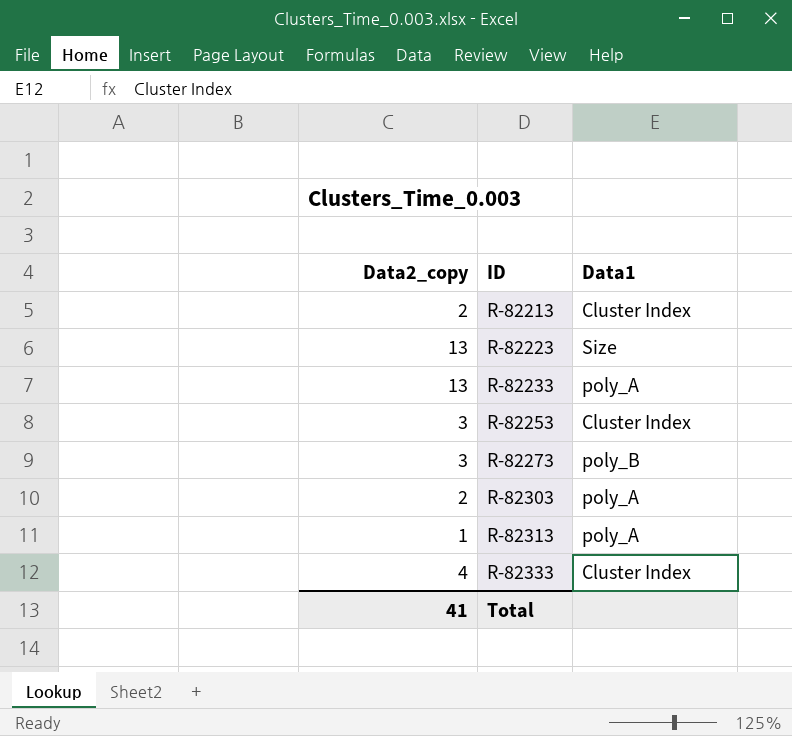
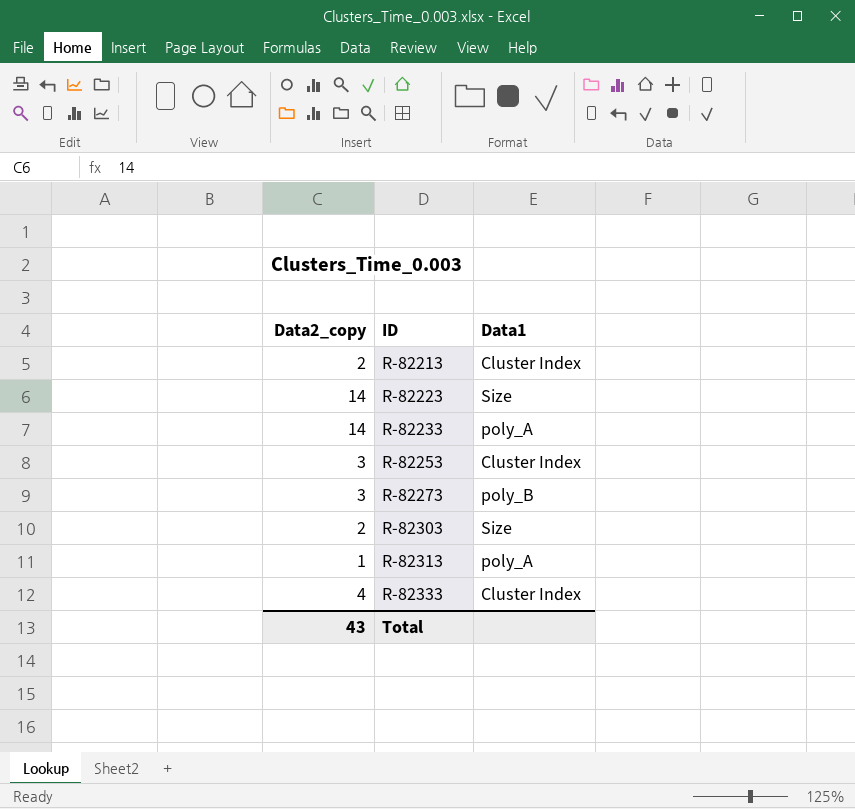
R-82223 | Data2_copy: 13 -> 14
R-82233 | Data2_copy: 13 -> 14
R-82303 | Data1: poly_A -> Size
Total | Data2_copy: 41 -> 43

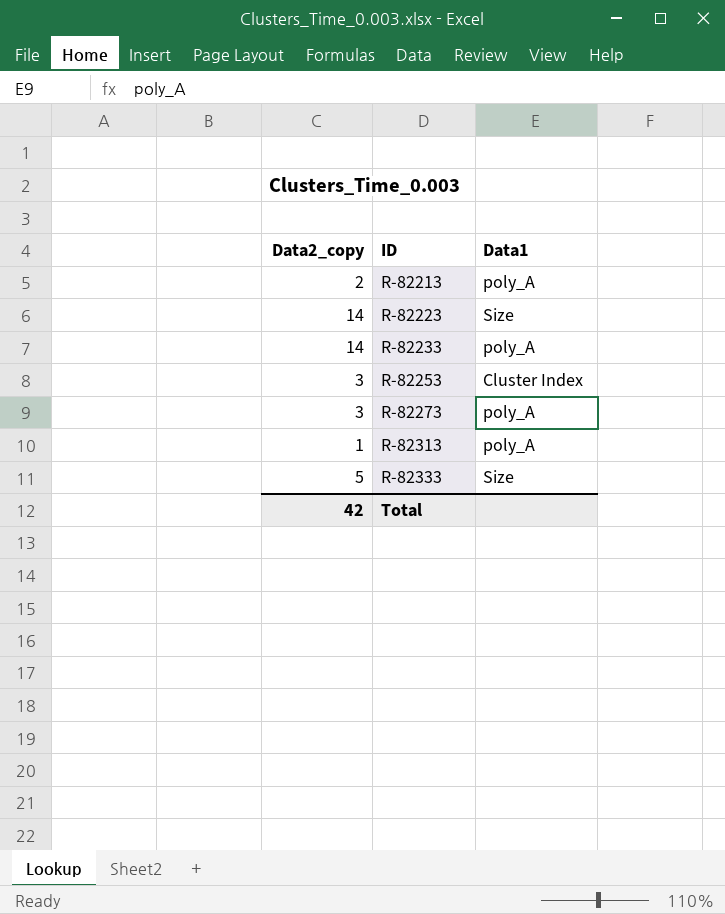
row R-82303: 2 | Size -> none
R-82213 | Data1: Cluster Index -> poly_A
R-82273 | Data1: poly_B -> poly_A
R-82333 | Data2_copy: 4 -> 5
R-82333 | Data1: Cluster Index -> Size
Total | Data2_copy: 43 -> 42

